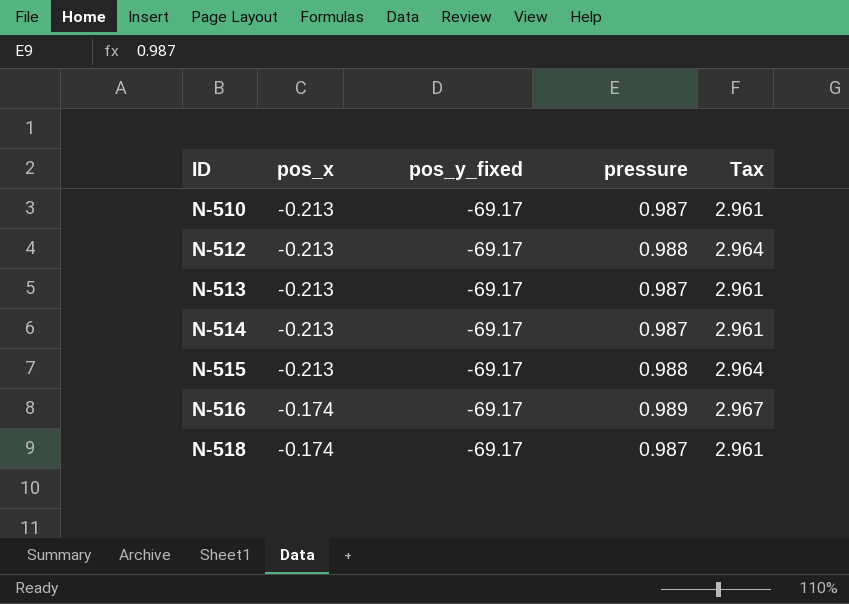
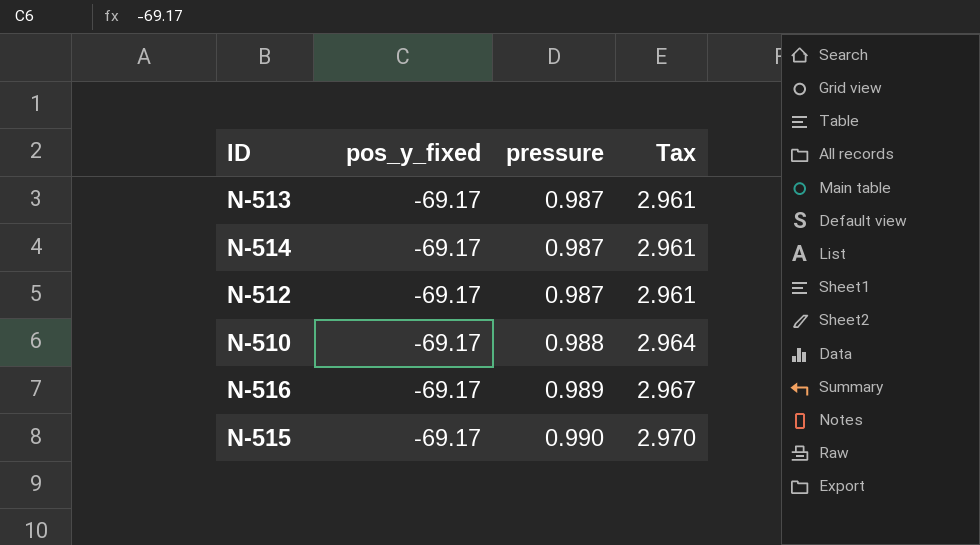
row order: ID ascending -> pressure ascending
column pos_x | position: 2 -> none
row N-518: -0.174 | -69.17 | 0.987 | 2.961 -> none
N-512 | pressure: 0.988 -> 0.987
N-512 | Tax: 2.964 -> 2.961
N-510 | pressure: 0.987 -> 0.988
N-510 | Tax: 2.961 -> 2.964
N-515 | pressure: 0.988 -> 0.990
N-515 | Tax: 2.964 -> 2.970

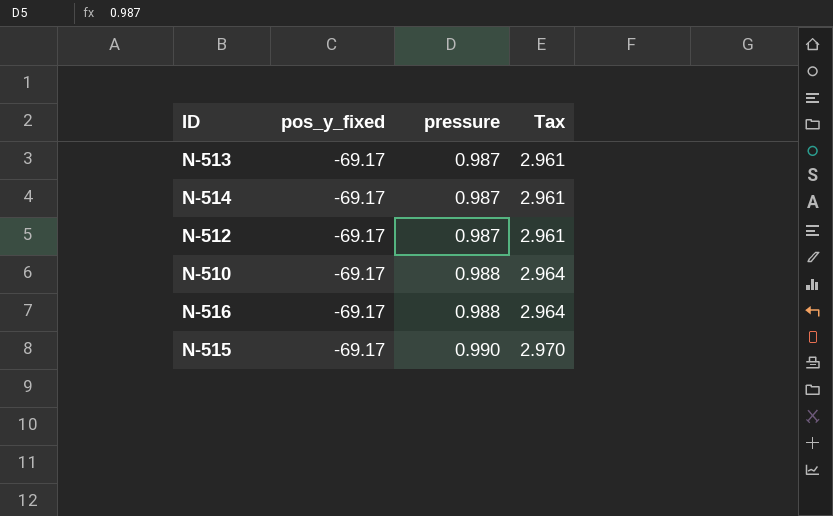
N-516 | pressure: 0.989 -> 0.988
N-516 | Tax: 2.967 -> 2.964

